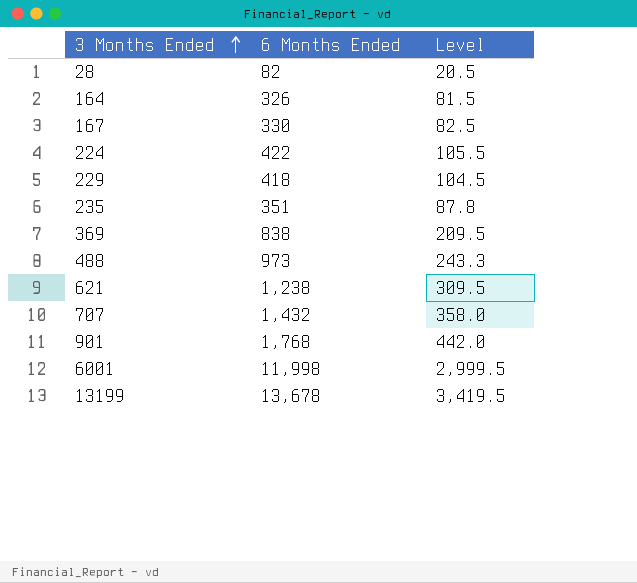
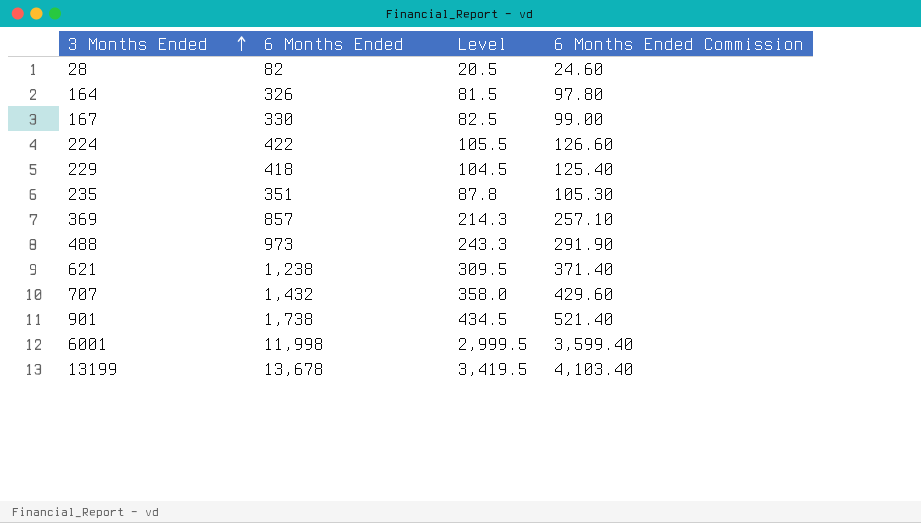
column 6 Months Ended Commission | formula: none -> [6 Months Ended] * 0.3
369 | 6 Months Ended: 838 -> 857
369 | Level: 209.5 -> 214.3
901 | 6 Months Ended: 1,768 -> 1,738
901 | Level: 442.0 -> 434.5

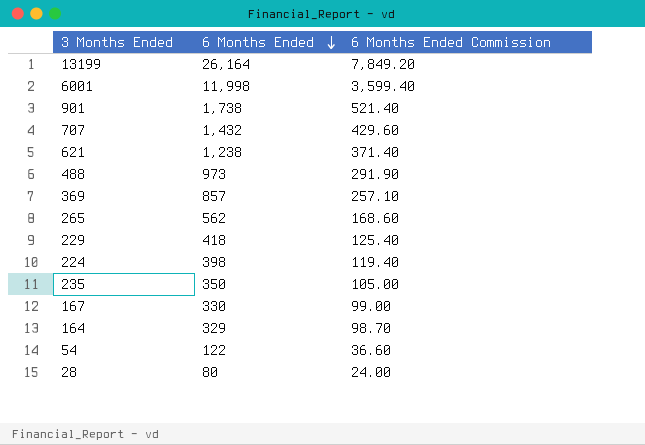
row order: 3 Months Ended ascending -> 6 Months Ended descending
column Level | formula: [6 Months Ended] * 0.25 -> none
13199 | 6 Months Ended: 13,678 -> 26,164
13199 | 6 Months Ended Commission: 4,103.40 -> 7,849.20
row 265: none -> 562 | 168.60
224 | 6 Months Ended: 422 -> 398
224 | 6 Months Ended Commission: 126.60 -> 119.40
235 | 6 Months Ended: 351 -> 350
235 | 6 Months Ended Commission: 105.30 -> 105.00
164 | 6 Months Ended: 326 -> 329
164 | 6 Months Ended Commission: 97.80 -> 98.70
row 54: none -> 122 | 36.60
28 | 6 Months Ended: 82 -> 80
28 | 6 Months Ended Commission: 24.60 -> 24.00

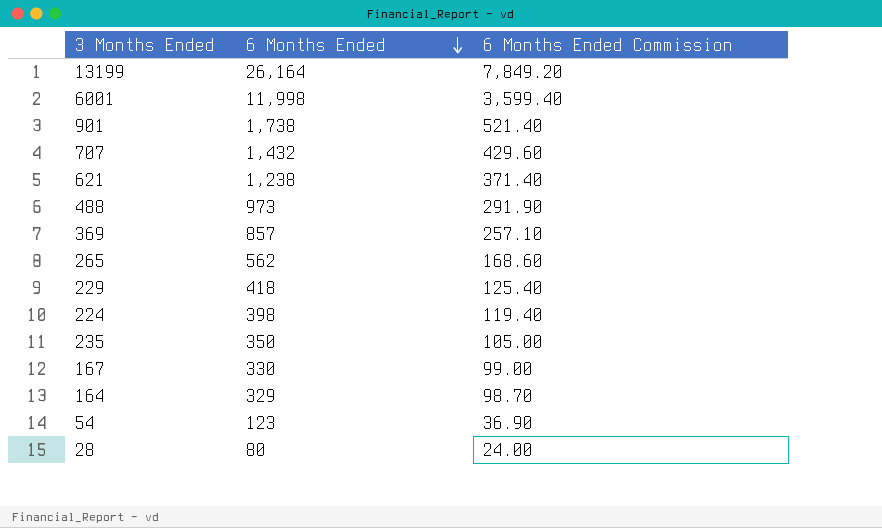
54 | 6 Months Ended: 122 -> 123
54 | 6 Months Ended Commission: 36.60 -> 36.90

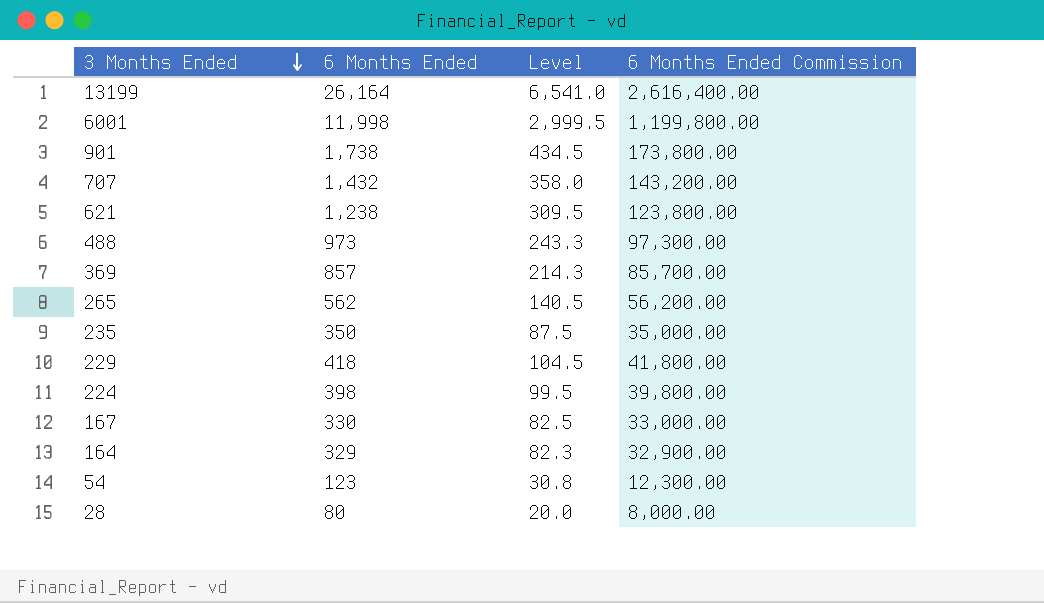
row order: 6 Months Ended descending -> 3 Months Ended descending
column Level | formula: none -> [6 Months Ended] * 0.25
column 6 Months Ended Commission | formula: [6 Months Ended] * 0.3 -> [6 Months Ended] * 100

